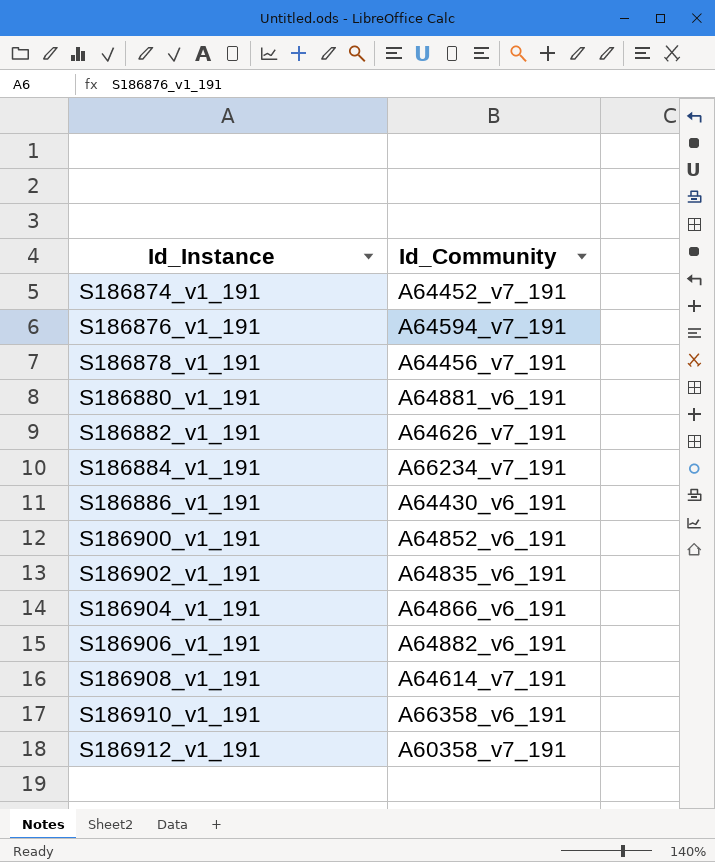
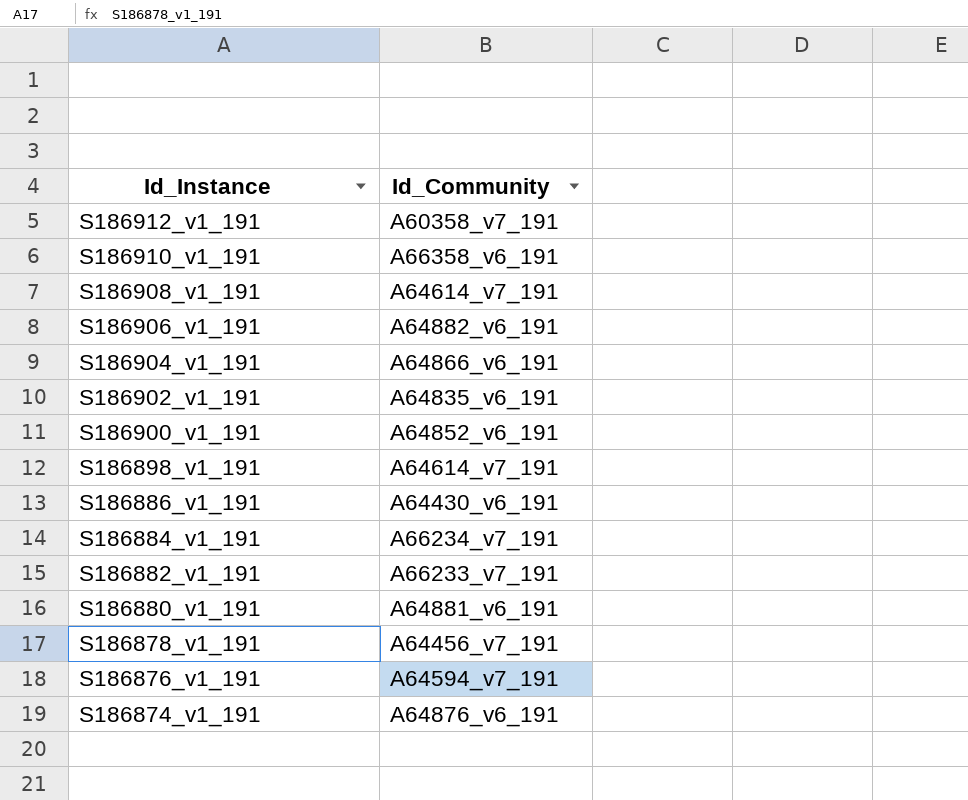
row order: Id_Instance ascending -> Id_Instance descending
row S186898_v1_191: none -> A64614_v7_191
S186882_v1_191 | Id_Community: A64626_v7_191 -> A66233_v7_191
S186874_v1_191 | Id_Community: A64452_v7_191 -> A64876_v6_191

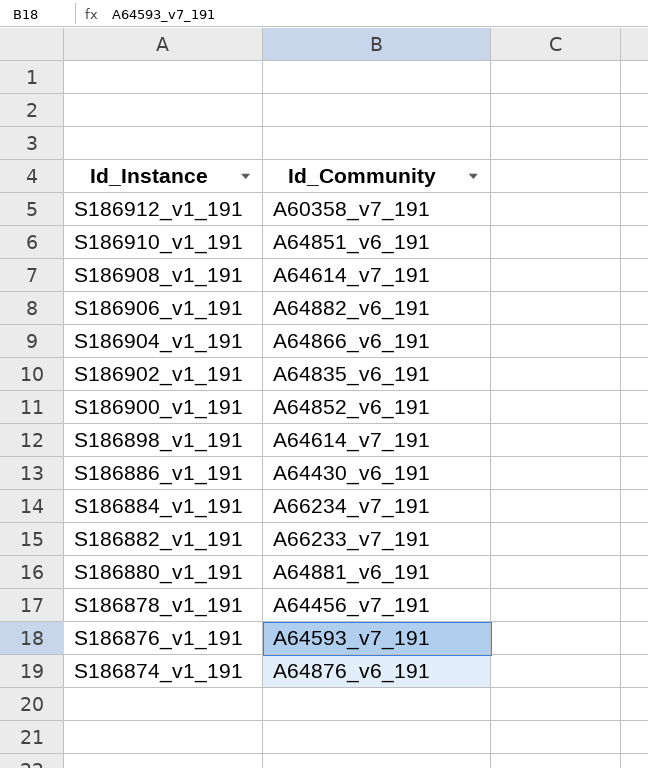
S186910_v1_191 | Id_Community: A66358_v6_191 -> A64851_v6_191
S186876_v1_191 | Id_Community: A64594_v7_191 -> A64593_v7_191

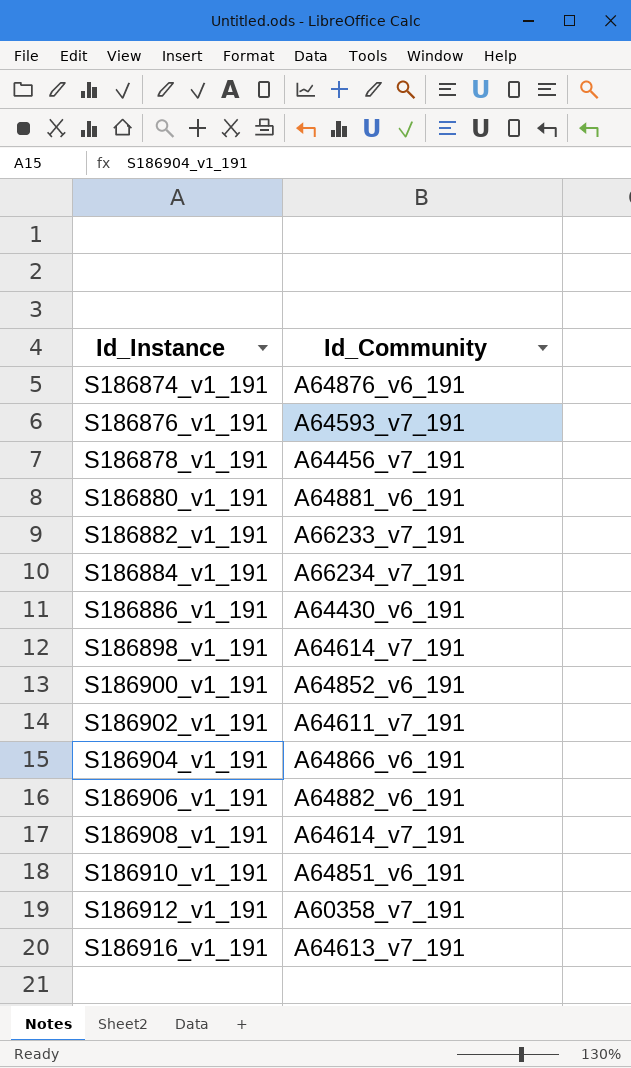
row order: Id_Instance descending -> Id_Instance ascending
S186902_v1_191 | Id_Community: A64835_v6_191 -> A64611_v7_191
row S186916_v1_191: none -> A64613_v7_191

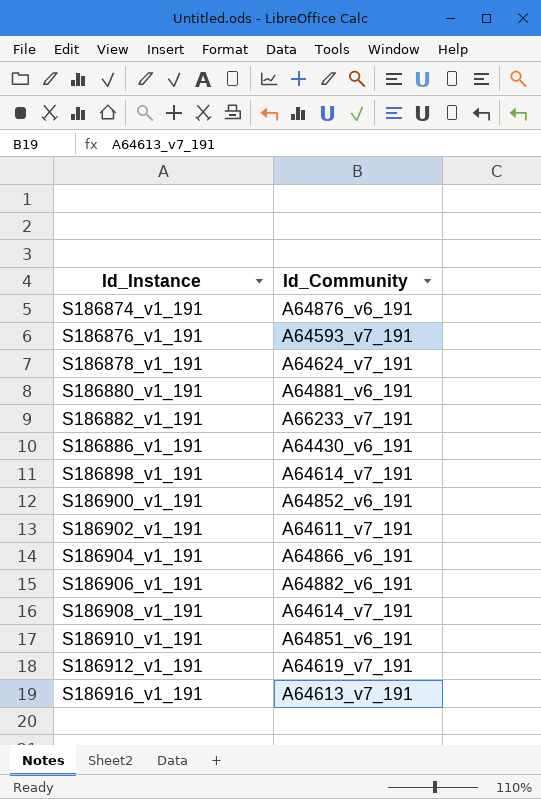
row S186884_v1_191: A66234_v7_191 -> none
S186878_v1_191 | Id_Community: A64456_v7_191 -> A64624_v7_191
S186912_v1_191 | Id_Community: A60358_v7_191 -> A64619_v7_191

